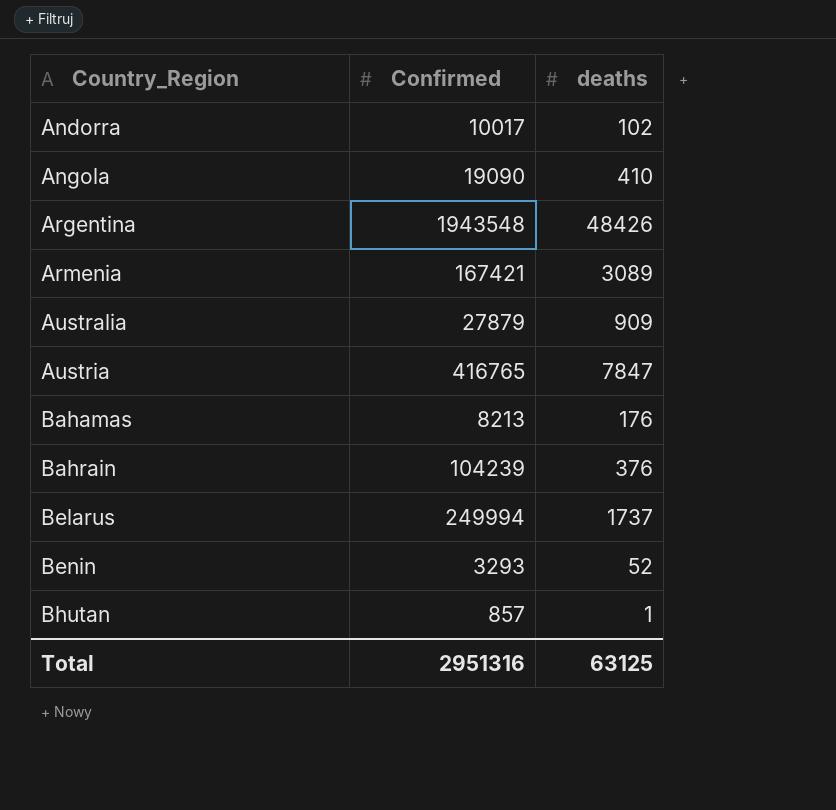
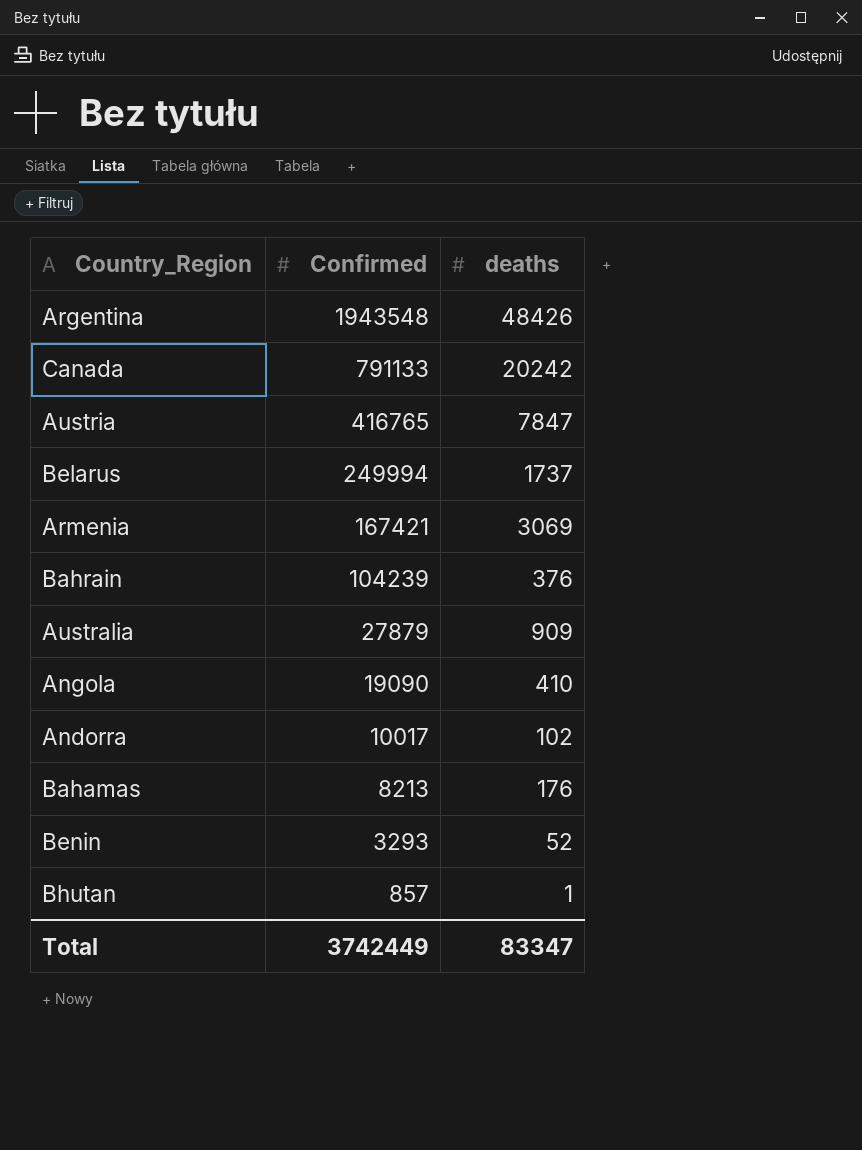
row order: Country_Region ascending -> Confirmed descending
row Canada: none -> 791133 | 20242
Armenia | deaths: 3089 -> 3069
Total | Confirmed: 2951316 -> 3742449
Total | deaths: 63125 -> 83347

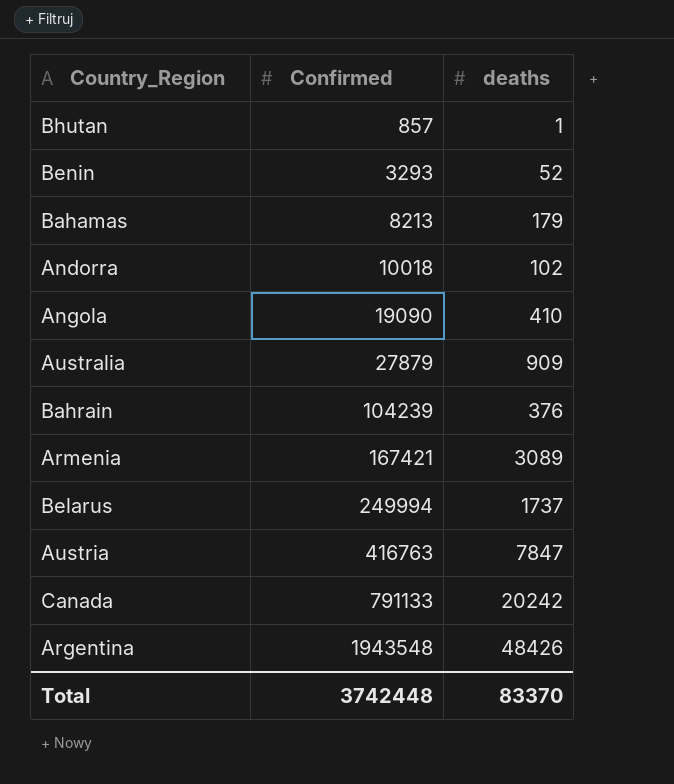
row order: Confirmed descending -> Confirmed ascending
Bahamas | deaths: 176 -> 179
Andorra | Confirmed: 10017 -> 10018
Armenia | deaths: 3069 -> 3089
Austria | Confirmed: 416765 -> 416763
Total | Confirmed: 3742449 -> 3742448
Total | deaths: 83347 -> 83370

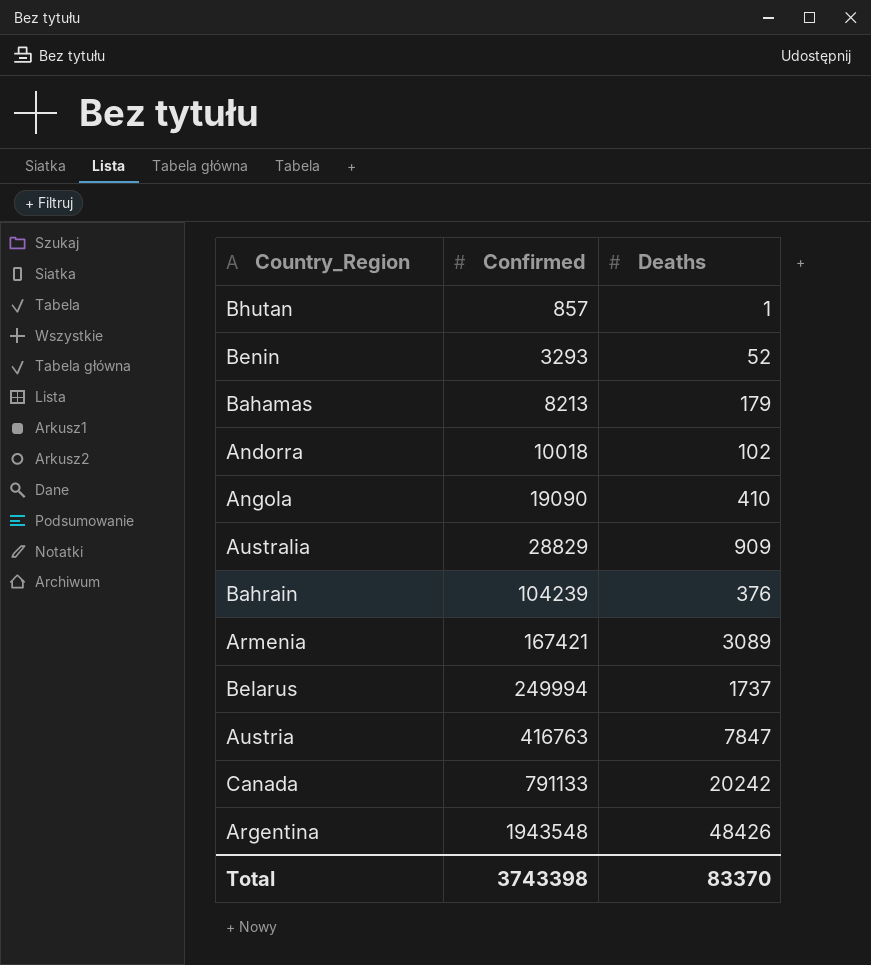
column name: deaths -> Deaths
Australia | Confirmed: 27879 -> 28829
Total | Confirmed: 3742448 -> 3743398

